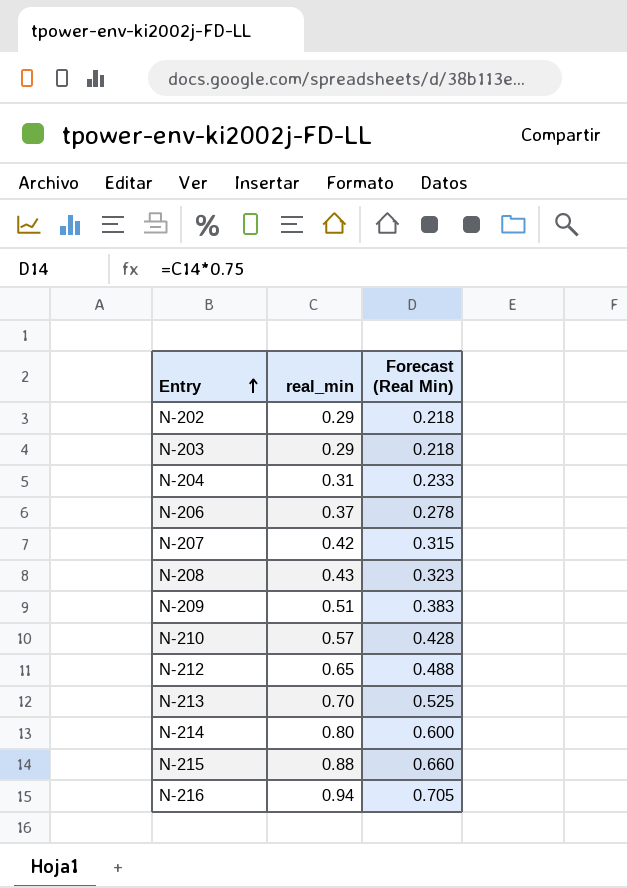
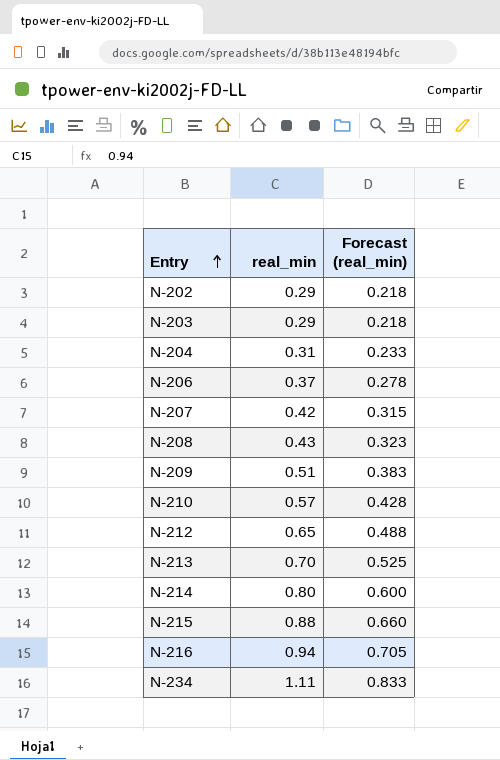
column name: Forecast (Real Min) -> Forecast (real_min)
row N-234: none -> 1.11 | 0.833

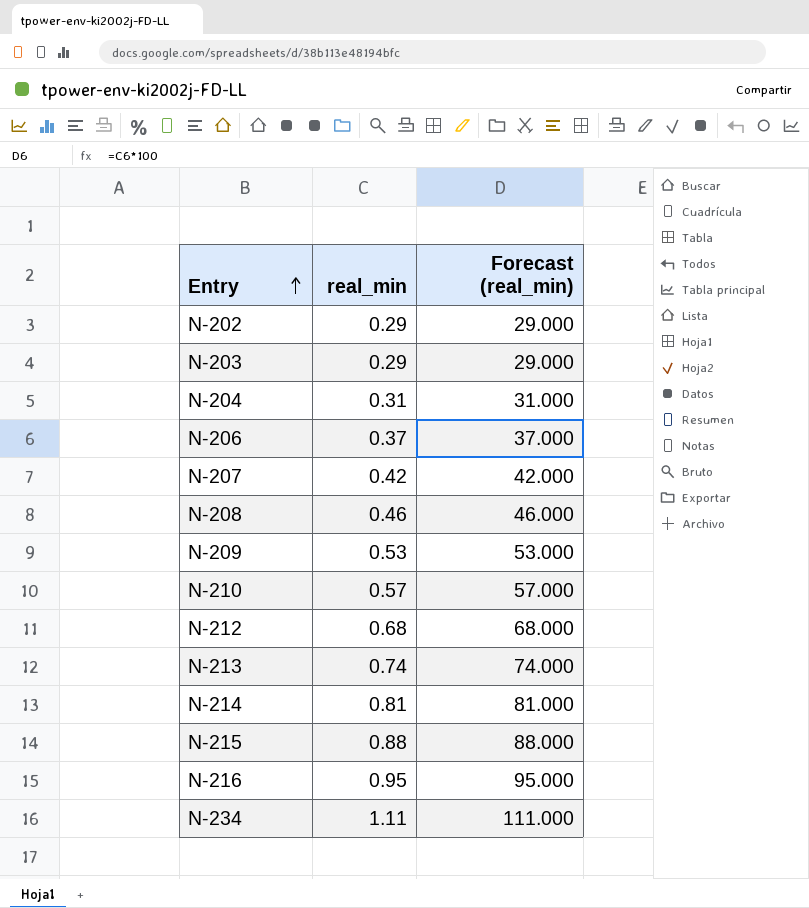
column Forecast (real_min) | formula: [real_min] * 0.75 -> [real_min] * 100
N-208 | real_min: 0.43 -> 0.46
N-209 | real_min: 0.51 -> 0.53
N-212 | real_min: 0.65 -> 0.68
N-213 | real_min: 0.70 -> 0.74
N-214 | real_min: 0.80 -> 0.81
N-216 | real_min: 0.94 -> 0.95

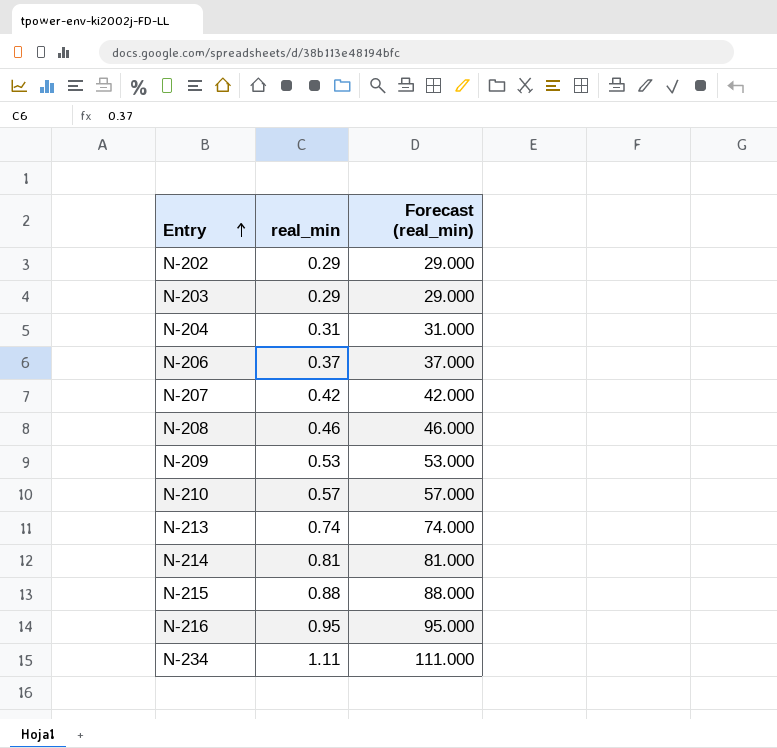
row N-212: 0.68 | 68.000 -> none

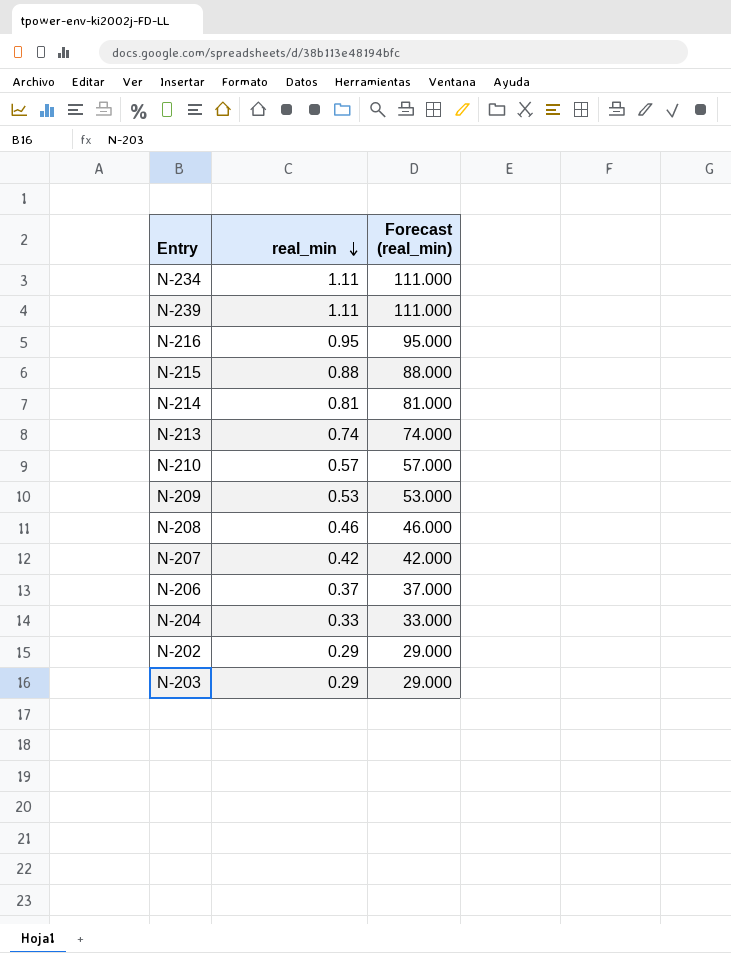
row order: Entry ascending -> real_min descending
row N-239: none -> 1.11 | 111.000
N-204 | real_min: 0.31 -> 0.33
N-204 | Forecast (real_min): 31.000 -> 33.000

